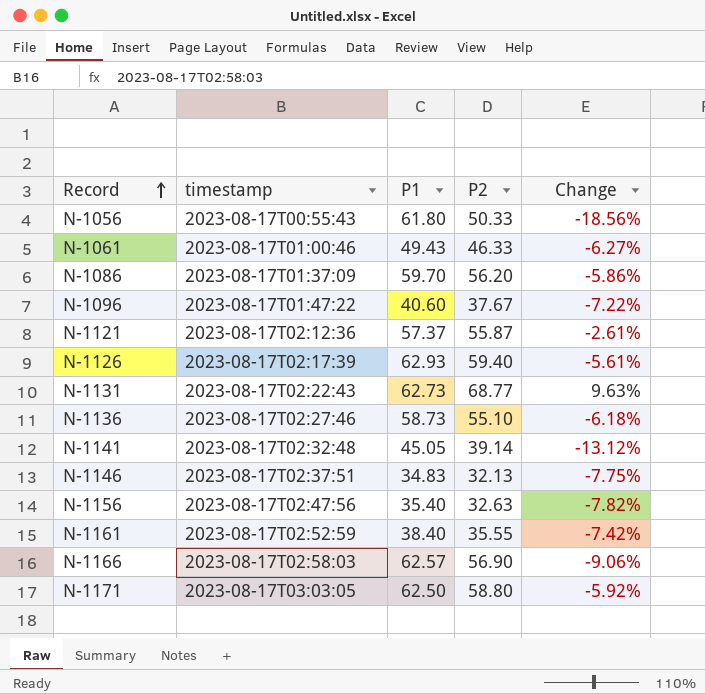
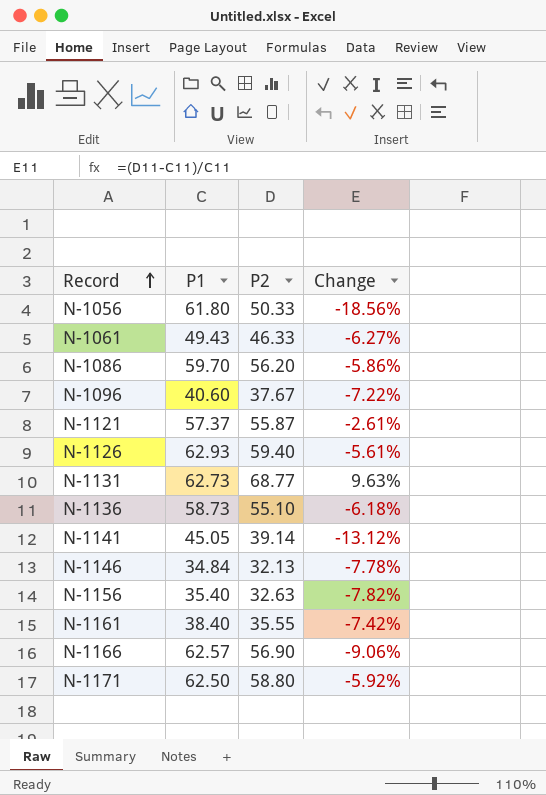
column timestamp | position: 2 -> none
N-1146 | P1: 34.83 -> 34.84
N-1146 | Change: -7.75% -> -7.78%

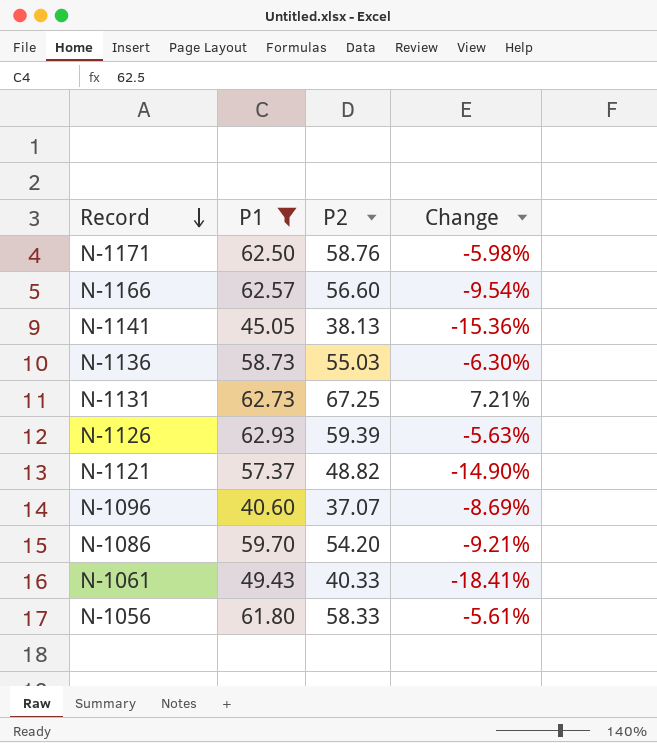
filter: none -> P1 >= 40.60
row order: Record ascending -> Record descending
N-1171 | P2: 58.80 -> 58.76
N-1171 | Change: -5.92% -> -5.98%
N-1166 | P2: 56.90 -> 56.60
N-1166 | Change: -9.06% -> -9.54%
N-1141 | P2: 39.14 -> 38.13
N-1141 | Change: -13.12% -> -15.36%
N-1136 | P2: 55.10 -> 55.03
N-1136 | Change: -6.18% -> -6.30%
N-1131 | P2: 68.77 -> 67.25
N-1131 | Change: 9.63% -> 7.21%
N-1126 | P2: 59.40 -> 59.39
N-1126 | Change: -5.61% -> -5.63%
N-1121 | P2: 55.87 -> 48.82
N-1121 | Change: -2.61% -> -14.90%
N-1096 | P2: 37.67 -> 37.07
N-1096 | Change: -7.22% -> -8.69%
N-1086 | P2: 56.20 -> 54.20
N-1086 | Change: -5.86% -> -9.21%
N-1061 | P2: 46.33 -> 40.33
N-1061 | Change: -6.27% -> -18.41%
N-1056 | P2: 50.33 -> 58.33
N-1056 | Change: -18.56% -> -5.61%

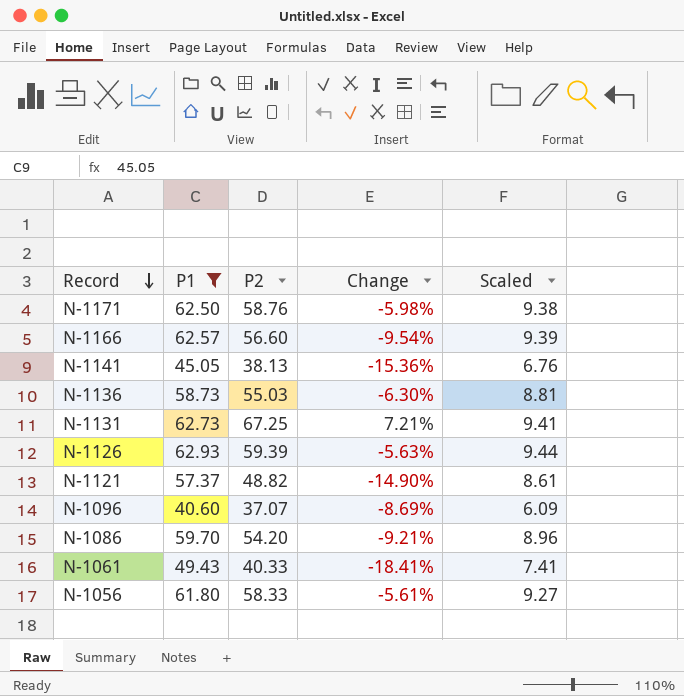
column Scaled | formula: none -> [P1] * 0.15

